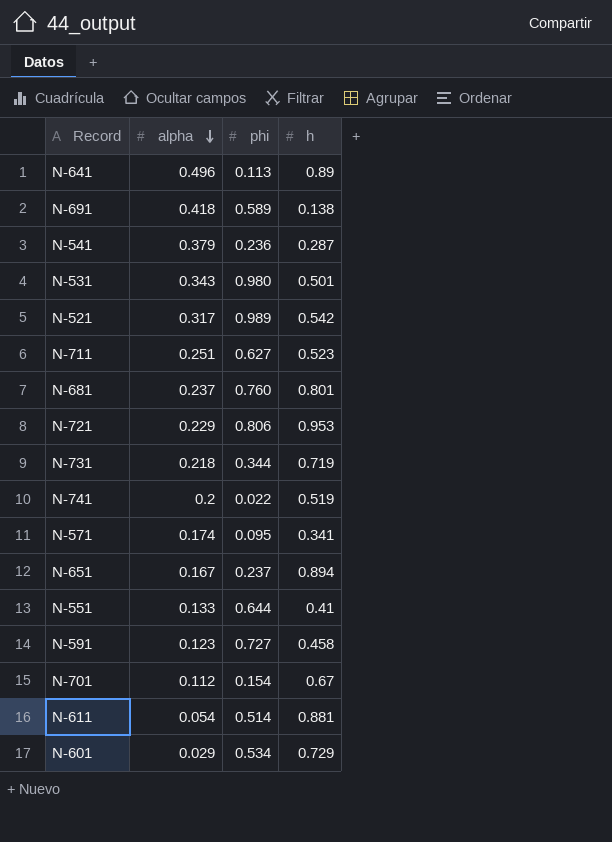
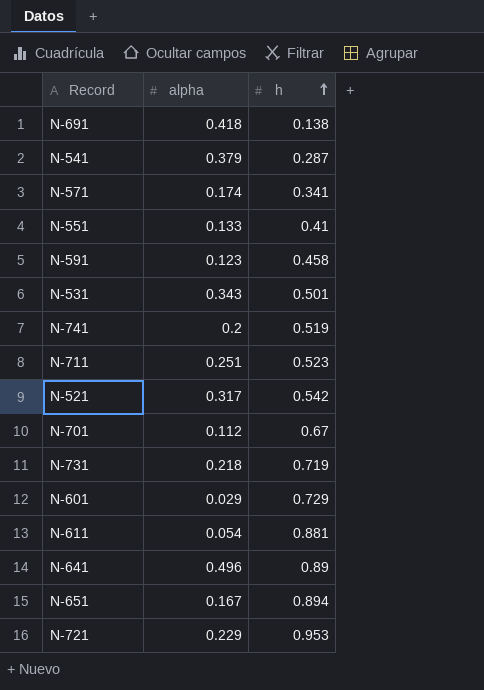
row order: alpha descending -> h ascending
column phi | position: 3 -> none
row N-681: 0.237 | 0.760 | 0.801 -> none

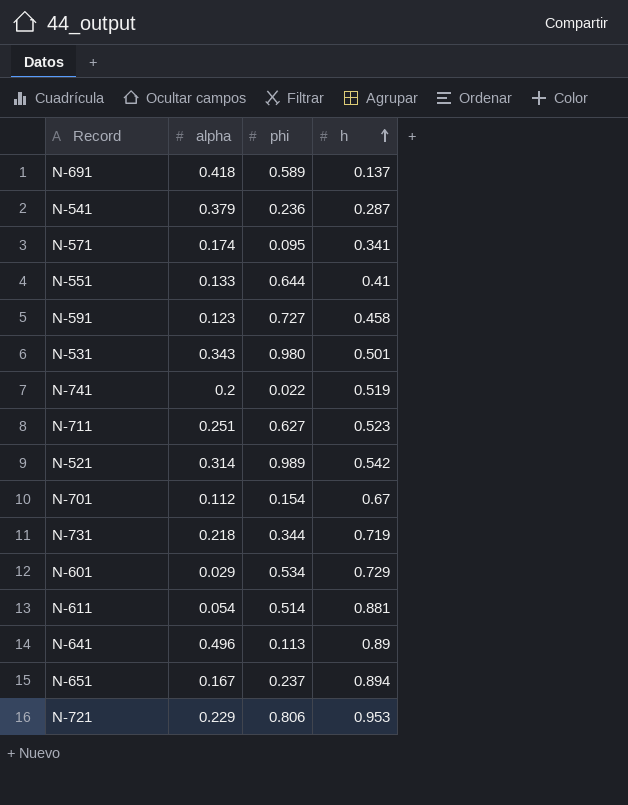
column phi | position: none -> 3
N-691 | h: 0.138 -> 0.137
N-521 | alpha: 0.317 -> 0.314

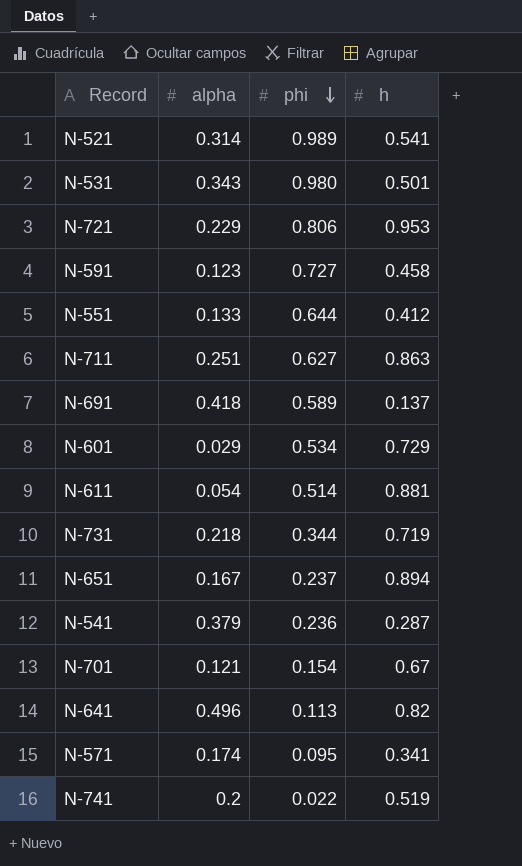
row order: h ascending -> phi descending
N-521 | h: 0.542 -> 0.541
N-551 | h: 0.41 -> 0.412
N-711 | h: 0.523 -> 0.863
N-701 | alpha: 0.112 -> 0.121
N-641 | h: 0.89 -> 0.82

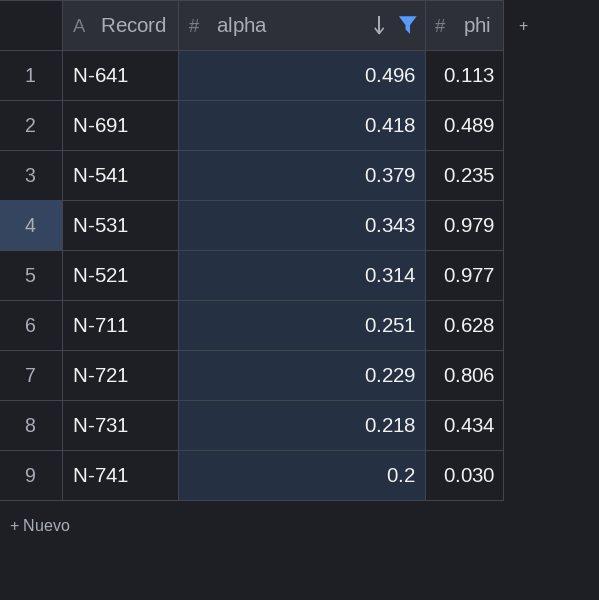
filter: none -> alpha >= 0.2
row order: phi descending -> alpha descending
column h | position: 4 -> none
N-691 | phi: 0.589 -> 0.489
N-541 | phi: 0.236 -> 0.235
N-531 | phi: 0.980 -> 0.979
N-521 | phi: 0.989 -> 0.977
N-711 | phi: 0.627 -> 0.628
N-731 | phi: 0.344 -> 0.434
N-741 | phi: 0.022 -> 0.030

